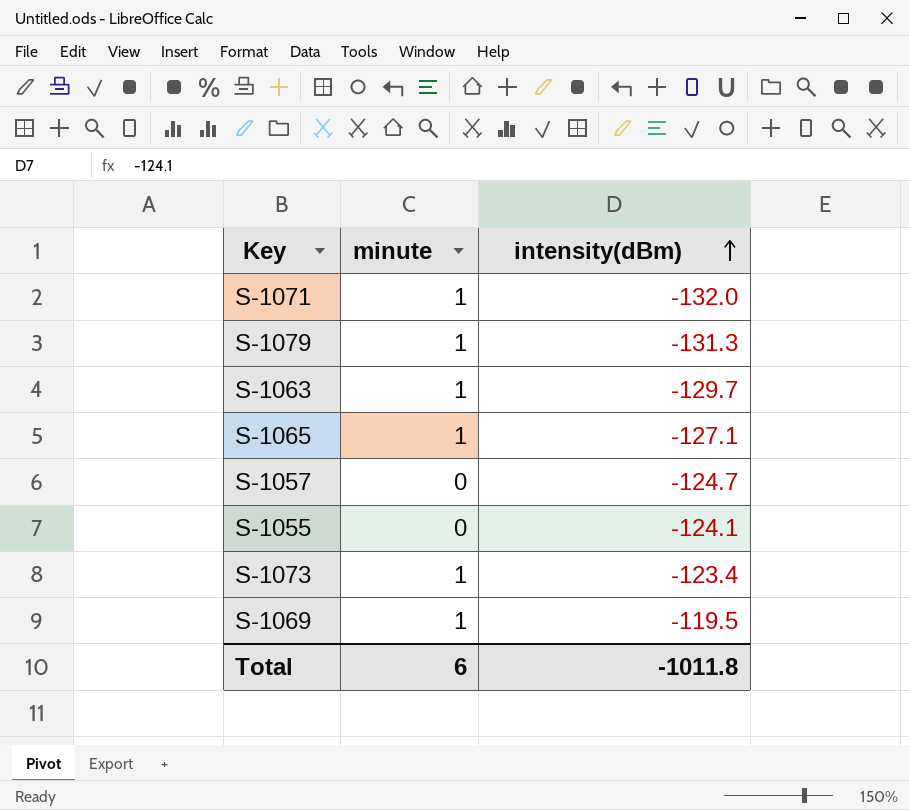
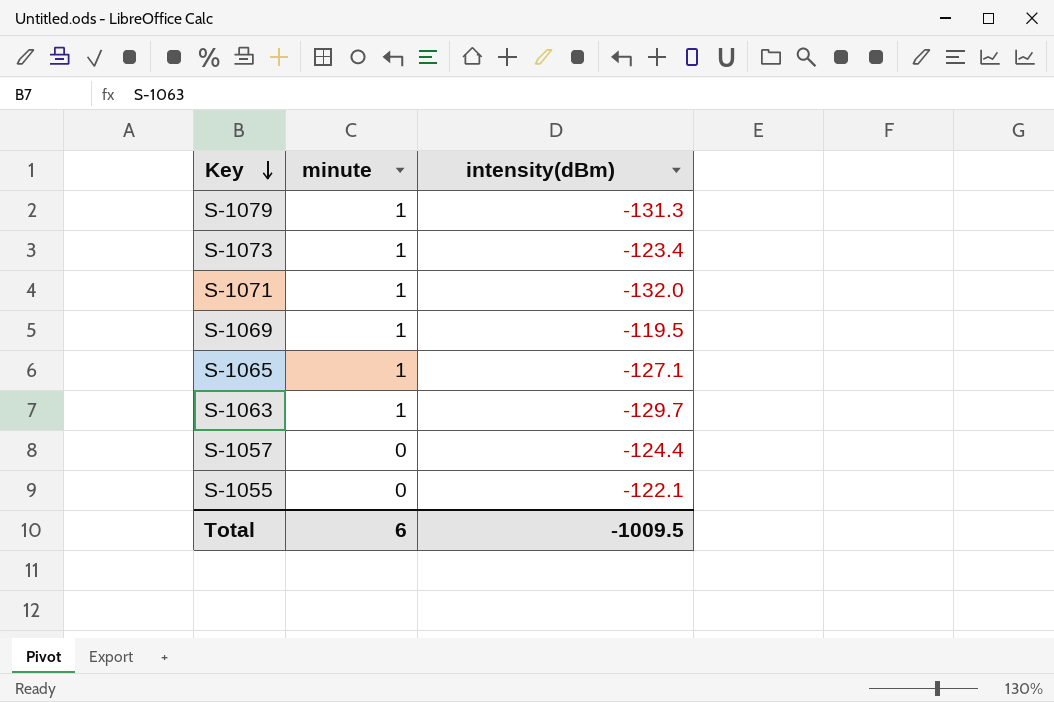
row order: intensity(dBm) ascending -> Key descending
S-1057 | intensity(dBm): -124.7 -> -124.4
S-1055 | intensity(dBm): -124.1 -> -122.1
Total | intensity(dBm): -1011.8 -> -1009.5

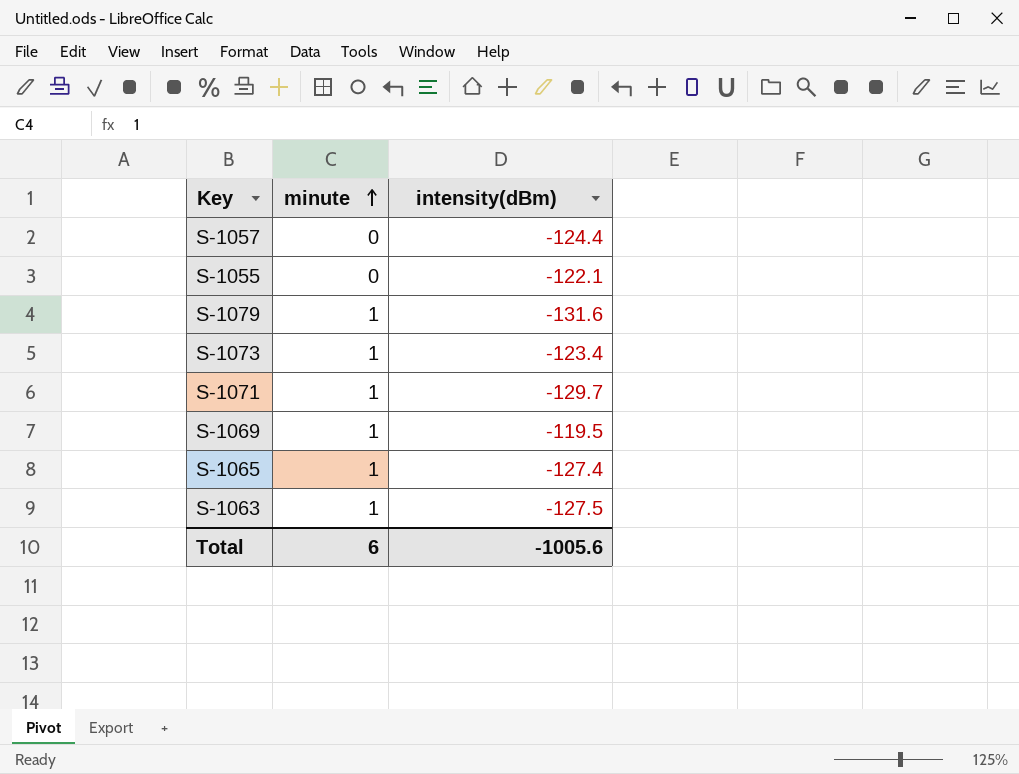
row order: Key descending -> minute ascending
S-1079 | intensity(dBm): -131.3 -> -131.6
S-1071 | intensity(dBm): -132.0 -> -129.7
S-1065 | intensity(dBm): -127.1 -> -127.4
S-1063 | intensity(dBm): -129.7 -> -127.5
Total | intensity(dBm): -1009.5 -> -1005.6

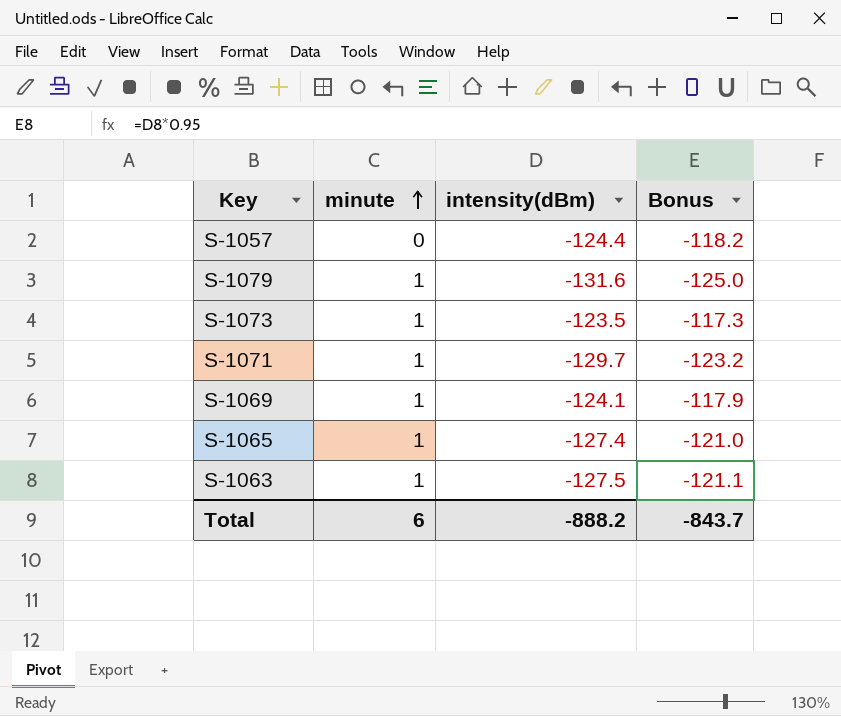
column Bonus | formula: none -> [intensity(dBm)] * 0.95
row S-1055: 0 | -122.1 -> none
S-1073 | intensity(dBm): -123.4 -> -123.5
S-1069 | intensity(dBm): -119.5 -> -124.1
Total | intensity(dBm): -1005.6 -> -888.2

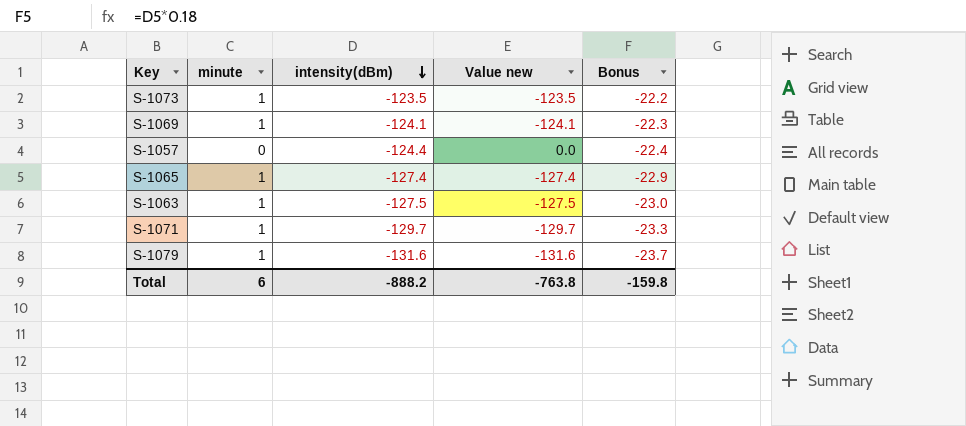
row order: minute ascending -> intensity(dBm) descending
column Value new | formula: none -> [minute] * [intensity(dBm)]
column Bonus | formula: [intensity(dBm)] * 0.95 -> [intensity(dBm)] * 0.18
Total | Bonus: -843.7 -> -159.8

